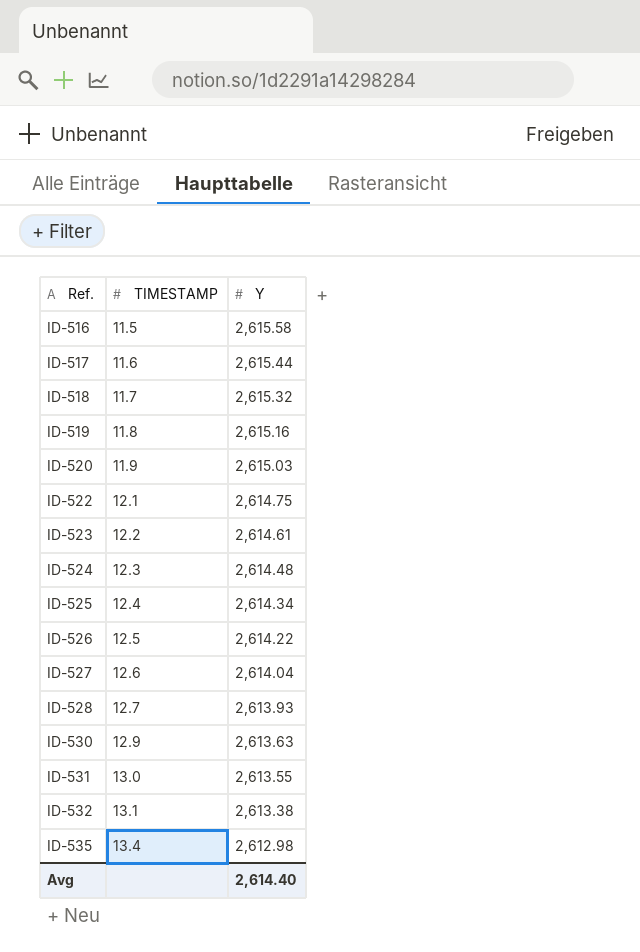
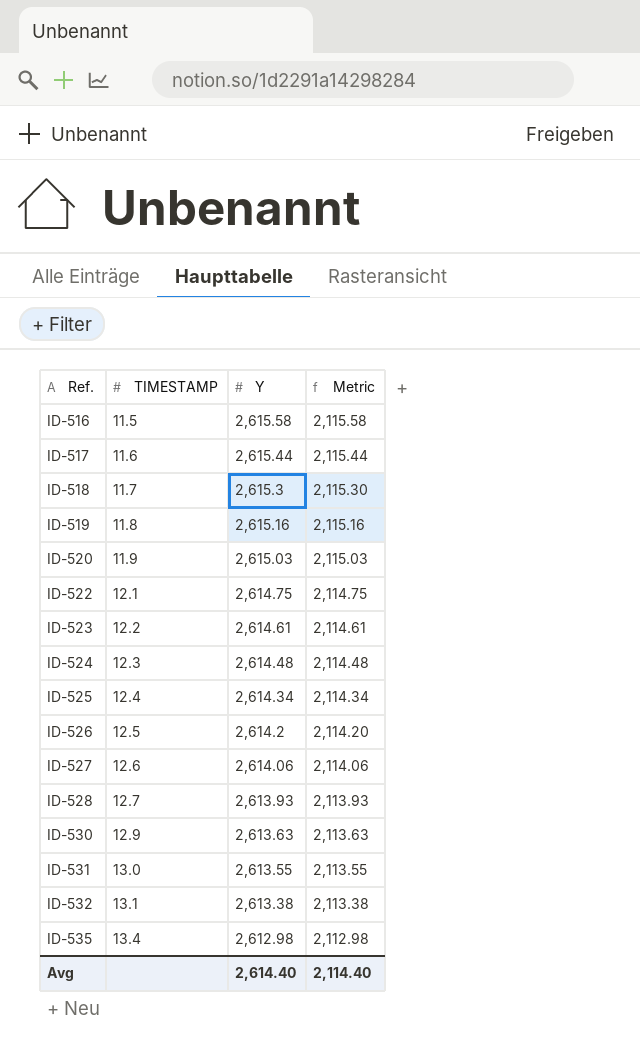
column Metric | formula: none -> [Y] - 500
ID-518 | Y: 2,615.32 -> 2,615.3
ID-526 | Y: 2,614.22 -> 2,614.2
ID-527 | Y: 2,614.04 -> 2,614.06

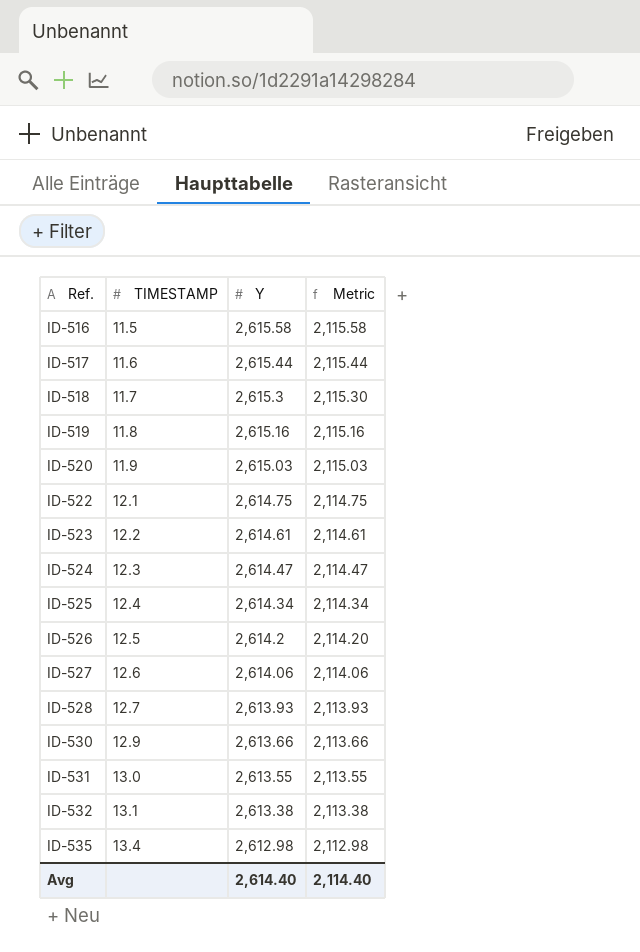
ID-524 | Y: 2,614.48 -> 2,614.47
ID-524 | Metric: 2,114.48 -> 2,114.47
ID-530 | Y: 2,613.63 -> 2,613.66
ID-530 | Metric: 2,113.63 -> 2,113.66

